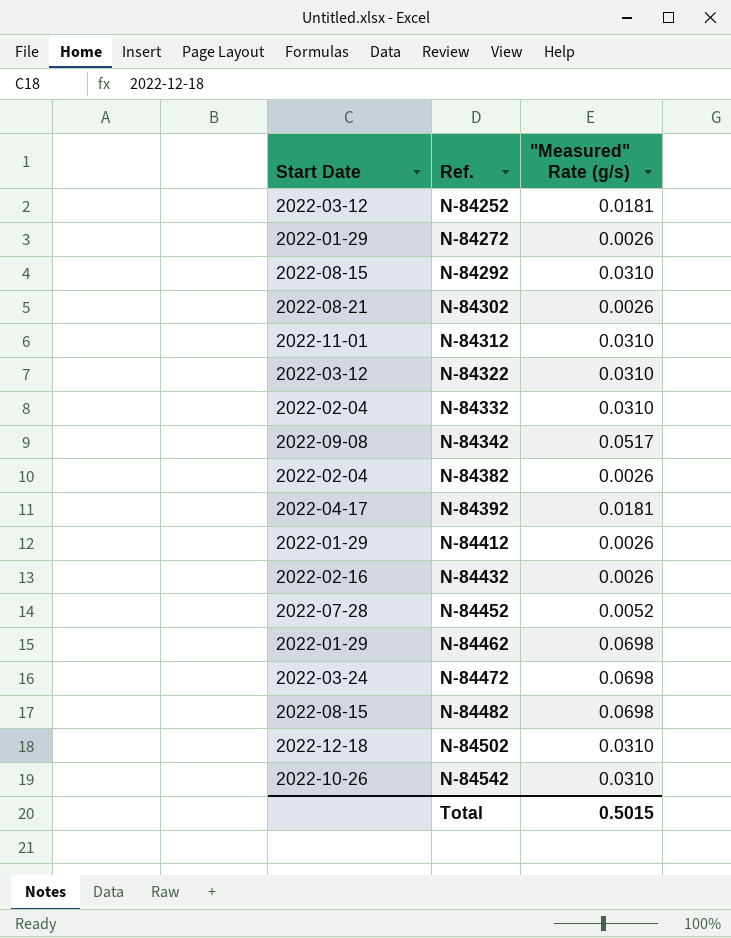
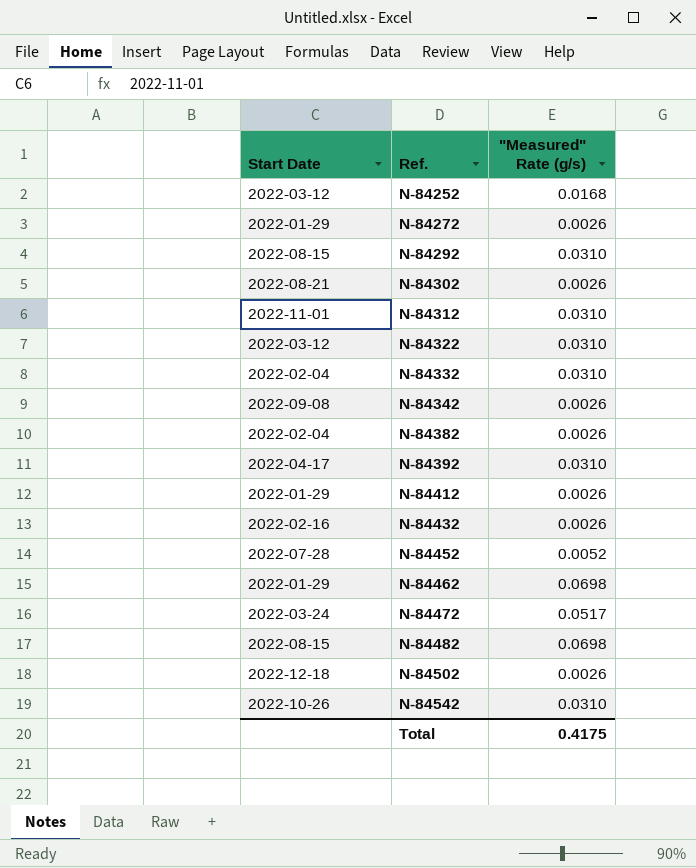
N-84252 | "Measured" Rate (g/s): 0.0181 -> 0.0168
N-84342 | "Measured" Rate (g/s): 0.0517 -> 0.0026
N-84392 | "Measured" Rate (g/s): 0.0181 -> 0.0310
N-84472 | "Measured" Rate (g/s): 0.0698 -> 0.0517
N-84502 | "Measured" Rate (g/s): 0.0310 -> 0.0026
Total | "Measured" Rate (g/s): 0.5015 -> 0.4175

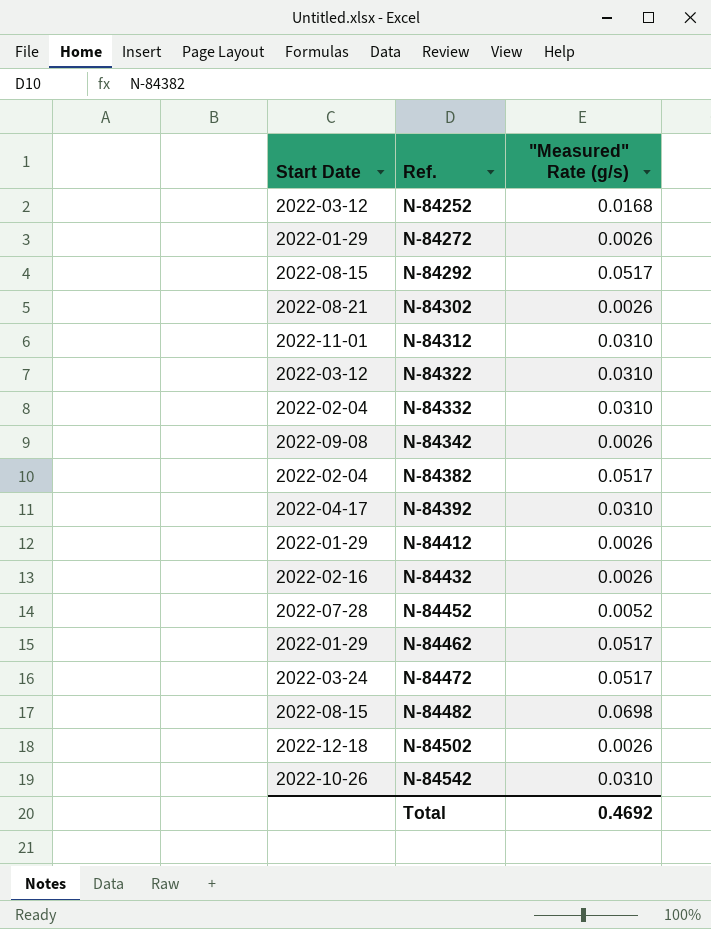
N-84292 | "Measured" Rate (g/s): 0.0310 -> 0.0517
N-84382 | "Measured" Rate (g/s): 0.0026 -> 0.0517
N-84462 | "Measured" Rate (g/s): 0.0698 -> 0.0517
Total | "Measured" Rate (g/s): 0.4175 -> 0.4692

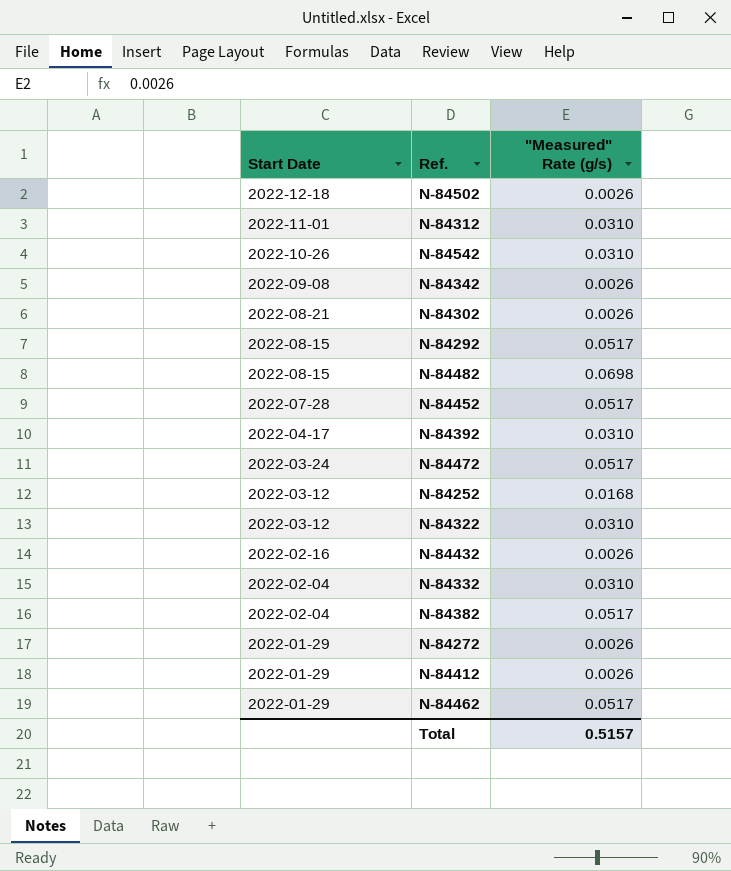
row order: Ref. ascending -> Start Date descending
N-84452 | "Measured" Rate (g/s): 0.0052 -> 0.0517
Total | "Measured" Rate (g/s): 0.4692 -> 0.5157

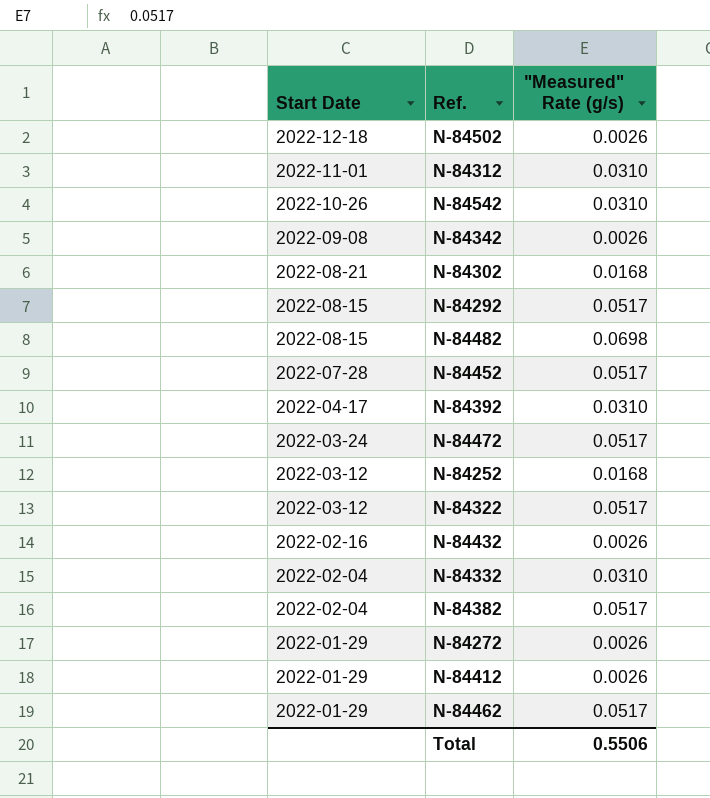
N-84302 | "Measured" Rate (g/s): 0.0026 -> 0.0168
N-84322 | "Measured" Rate (g/s): 0.0310 -> 0.0517
Total | "Measured" Rate (g/s): 0.5157 -> 0.5506

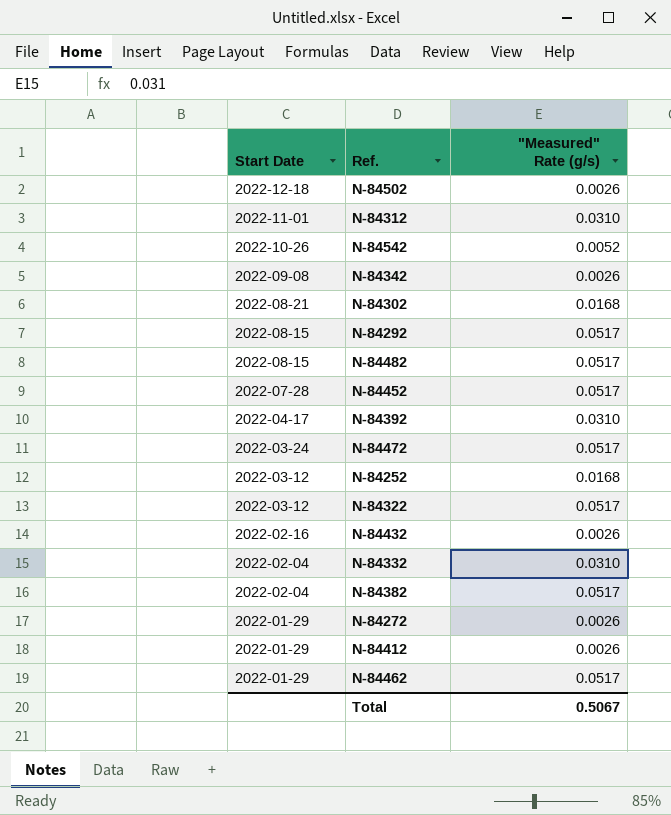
N-84542 | "Measured" Rate (g/s): 0.0310 -> 0.0052
N-84482 | "Measured" Rate (g/s): 0.0698 -> 0.0517
Total | "Measured" Rate (g/s): 0.5506 -> 0.5067

